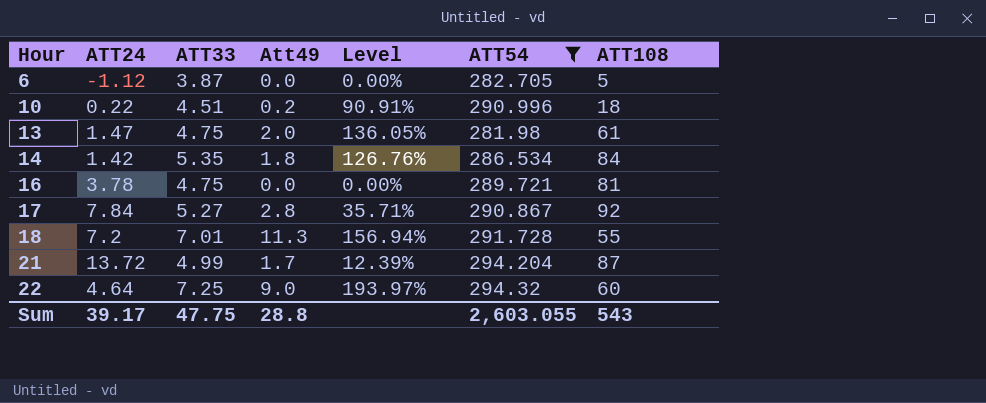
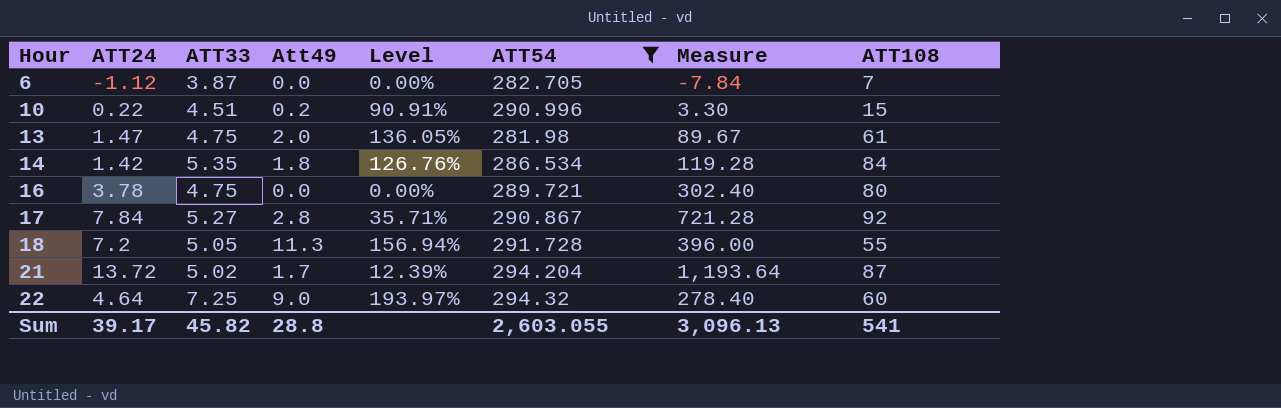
column Measure | formula: none -> [ATT24] * [ATT108]
6 | ATT108: 5 -> 7
10 | ATT108: 18 -> 15
16 | ATT108: 81 -> 80
18 | ATT33: 7.01 -> 5.05
21 | ATT33: 4.99 -> 5.02
Sum | ATT33: 47.75 -> 45.82
Sum | ATT108: 543 -> 541

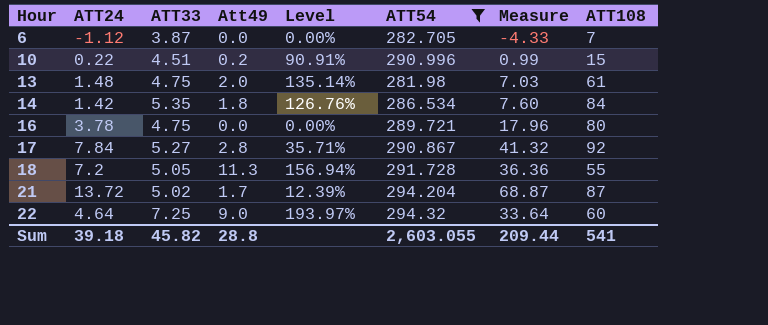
column Measure | formula: [ATT24] * [ATT108] -> [ATT24] * [ATT33]
13 | ATT24: 1.47 -> 1.48
13 | Level: 136.05% -> 135.14%
Sum | ATT24: 39.17 -> 39.18
Sum | Measure: 3,096.13 -> 209.44

